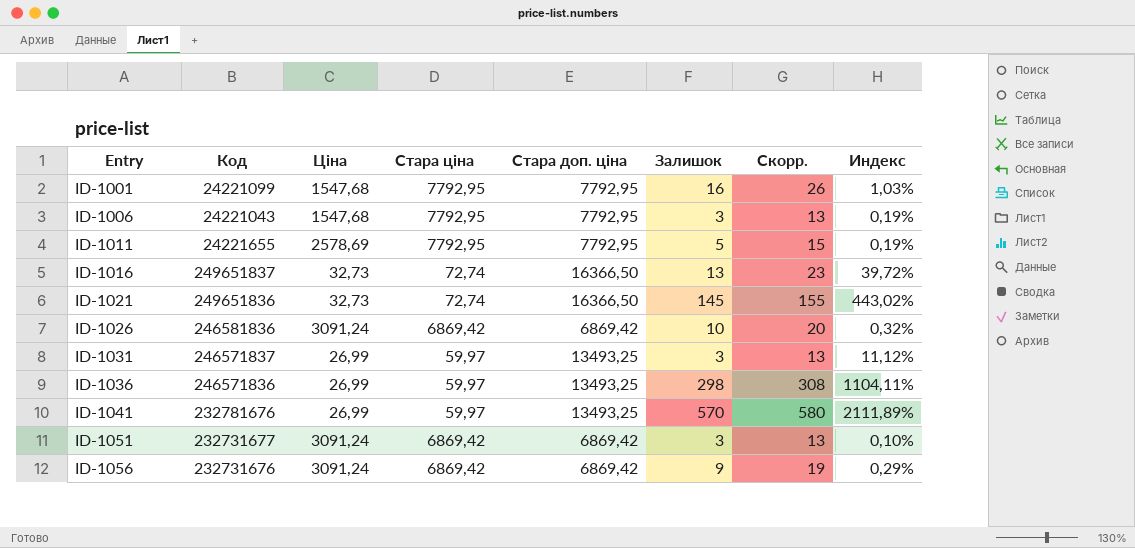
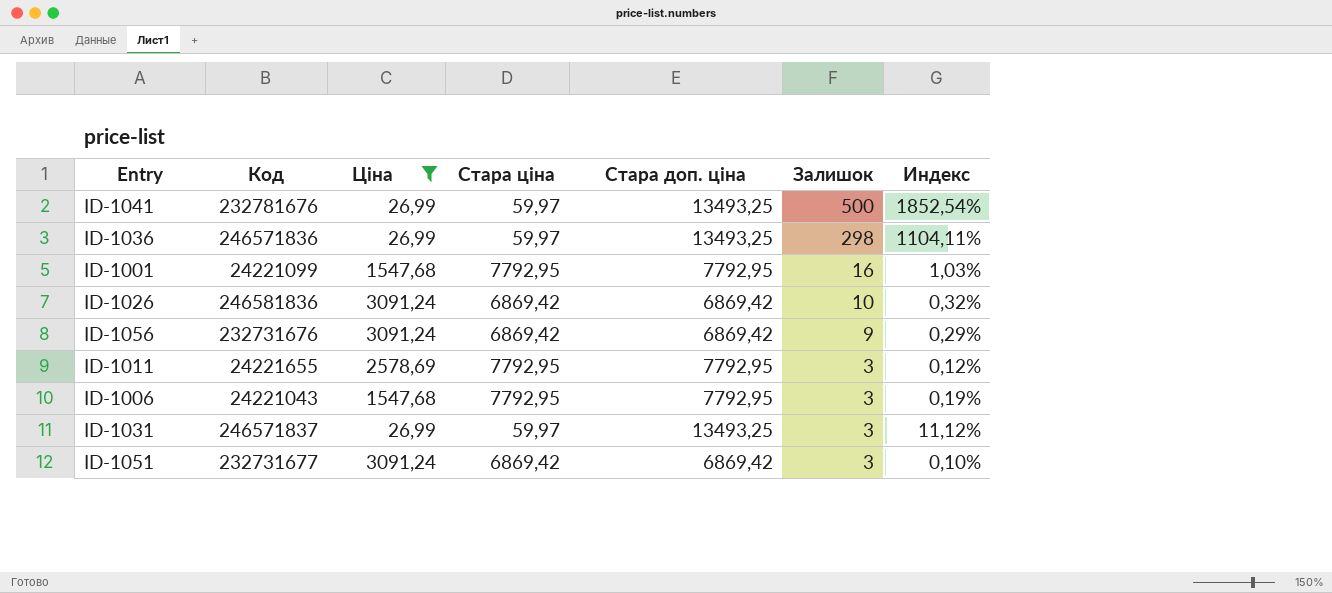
filter: none -> Ціна != 32,73
row order: Entry ascending -> Залишок descending
column Скорр. | formula: [Залишок] + 10 -> none
ID-1041 | Залишок: 570 -> 500
ID-1041 | Индекс: 2111,89% -> 1852,54%
ID-1011 | Залишок: 5 -> 3
ID-1011 | Индекс: 0,19% -> 0,12%

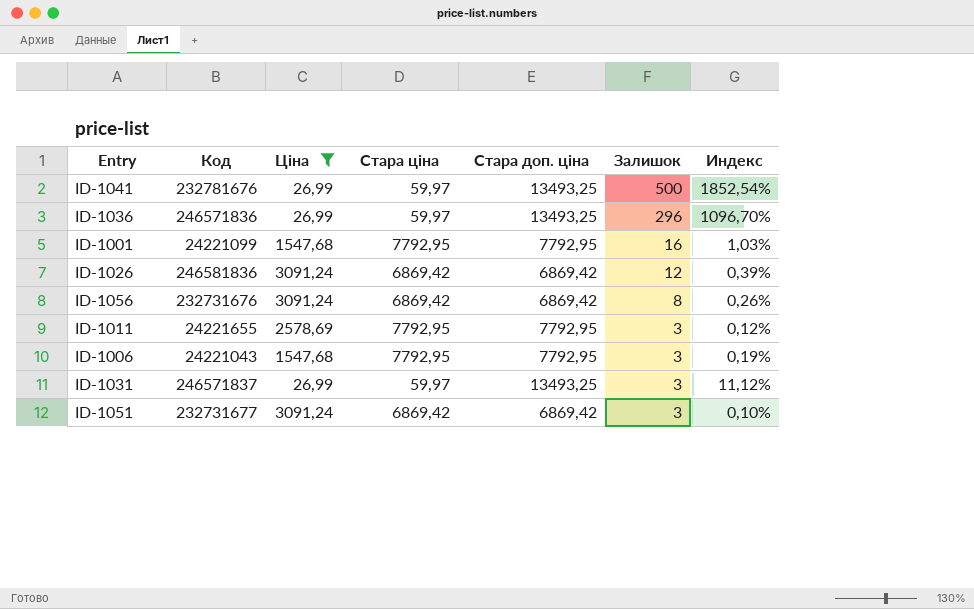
ID-1036 | Залишок: 298 -> 296
ID-1036 | Индекс: 1104,11% -> 1096,70%
ID-1026 | Залишок: 10 -> 12
ID-1026 | Индекс: 0,32% -> 0,39%
ID-1056 | Залишок: 9 -> 8
ID-1056 | Индекс: 0,29% -> 0,26%

